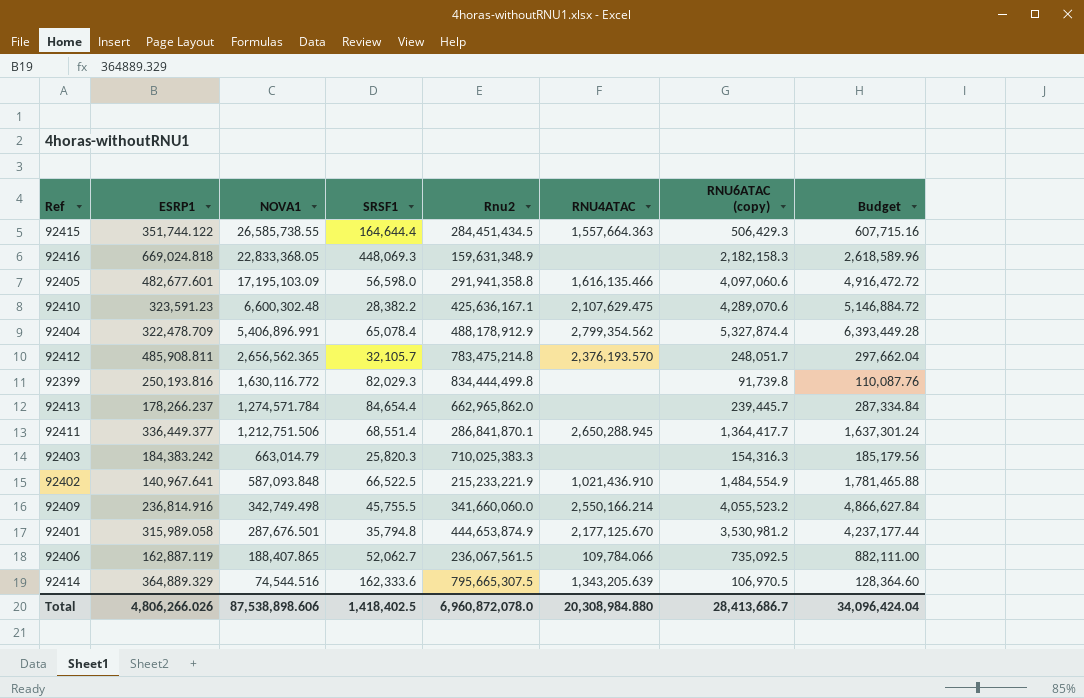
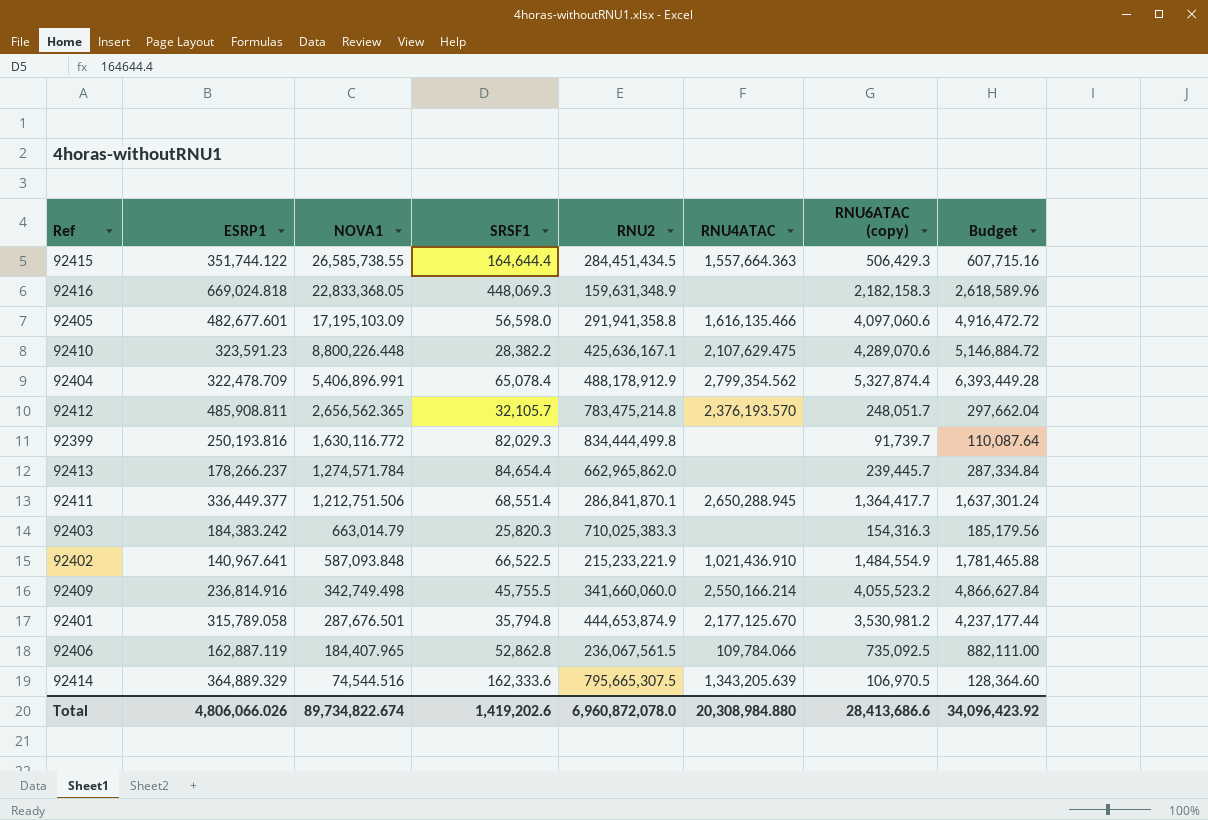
column name: Rnu2 -> RNU2
92410 | NOVA1: 6,600,302.48 -> 8,800,226.448
92399 | RNU6ATAC (copy): 91,739.8 -> 91,739.7
92399 | Budget: 110,087.76 -> 110,087.64
92401 | ESRP1: 315,989.058 -> 315,789.058
92406 | NOVA1: 188,407.865 -> 184,407.965
92406 | SRSF1: 52,062.7 -> 52,862.8
Total | ESRP1: 4,806,266.026 -> 4,806,066.026
Total | NOVA1: 87,538,898.606 -> 89,734,822.674
Total | SRSF1: 1,418,402.5 -> 1,419,202.6
Total | RNU6ATAC (copy): 28,413,686.7 -> 28,413,686.6
Total | Budget: 34,096,424.04 -> 34,096,423.92

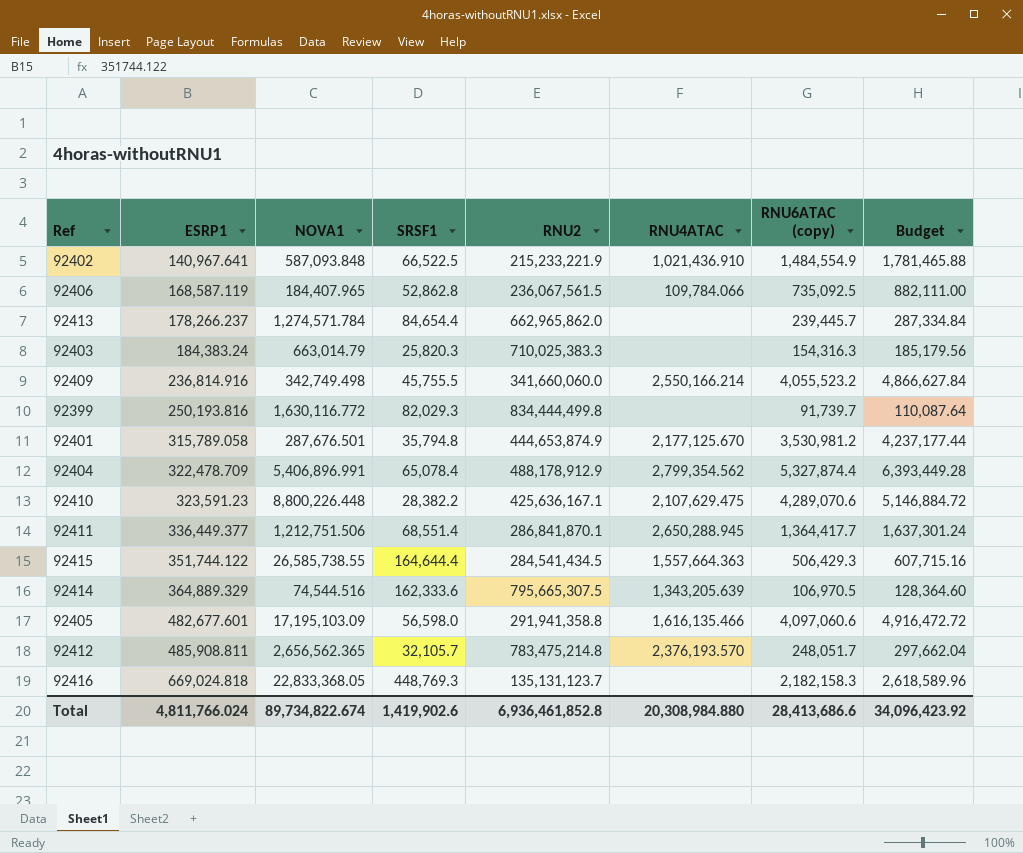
row order: NOVA1 descending -> ESRP1 ascending
92406 | ESRP1: 162,887.119 -> 168,587.119
92403 | ESRP1: 184,383.242 -> 184,383.24
92415 | RNU2: 284,451,434.5 -> 284,541,434.5
92416 | SRSF1: 448,069.3 -> 448,769.3
92416 | RNU2: 159,631,348.9 -> 135,131,123.7
Total | ESRP1: 4,806,066.026 -> 4,811,766.024
Total | SRSF1: 1,419,202.6 -> 1,419,902.6
Total | RNU2: 6,960,872,078.0 -> 6,936,461,852.8

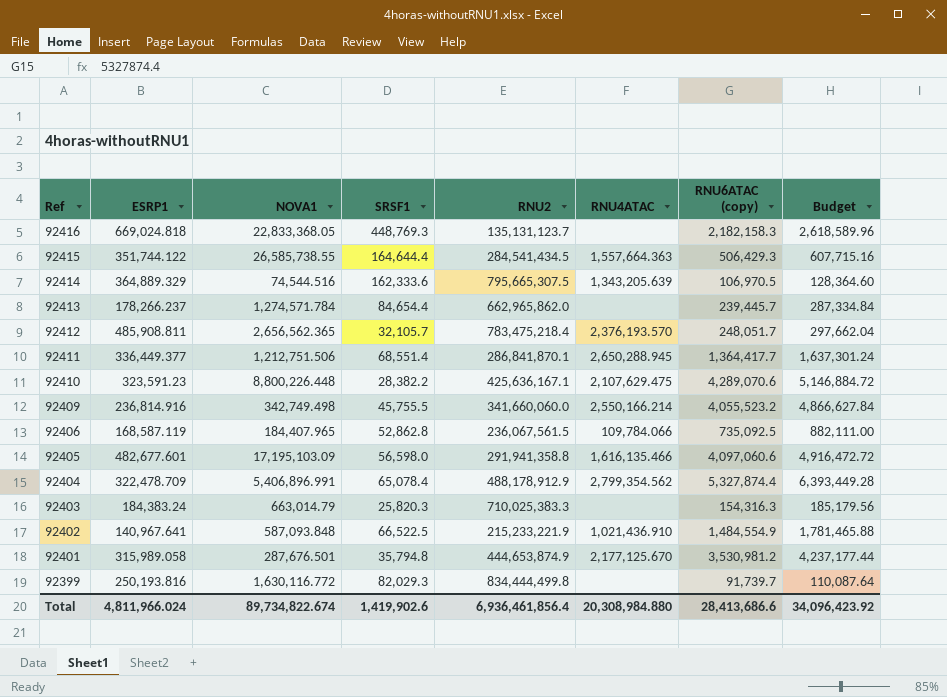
row order: ESRP1 ascending -> Ref descending
92412 | RNU2: 783,475,214.8 -> 783,475,218.4
92401 | ESRP1: 315,789.058 -> 315,989.058
Total | ESRP1: 4,811,766.024 -> 4,811,966.024
Total | RNU2: 6,936,461,852.8 -> 6,936,461,856.4

